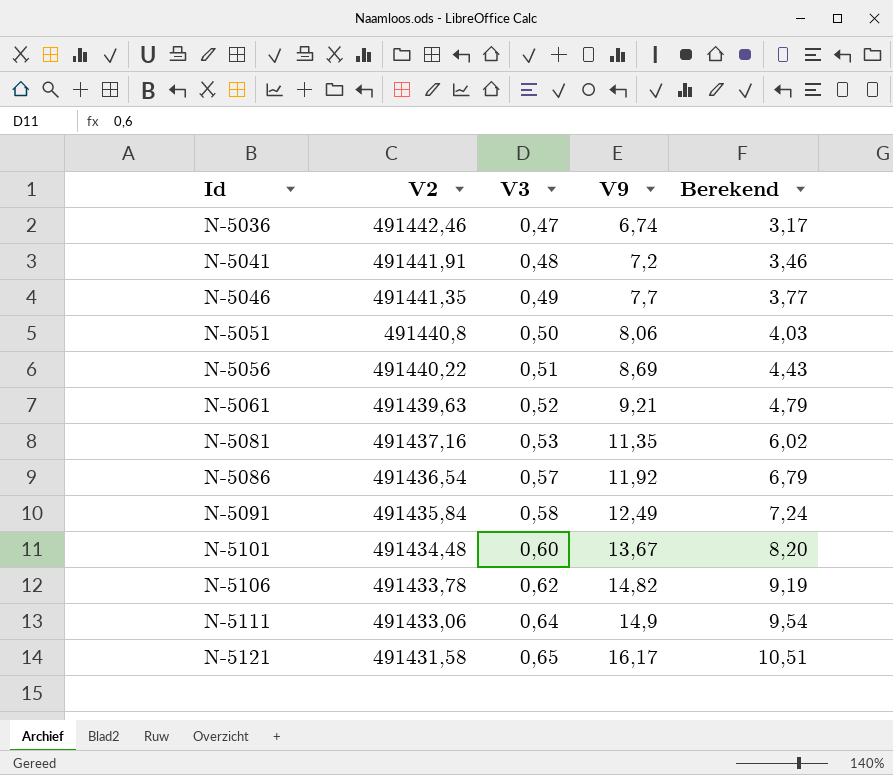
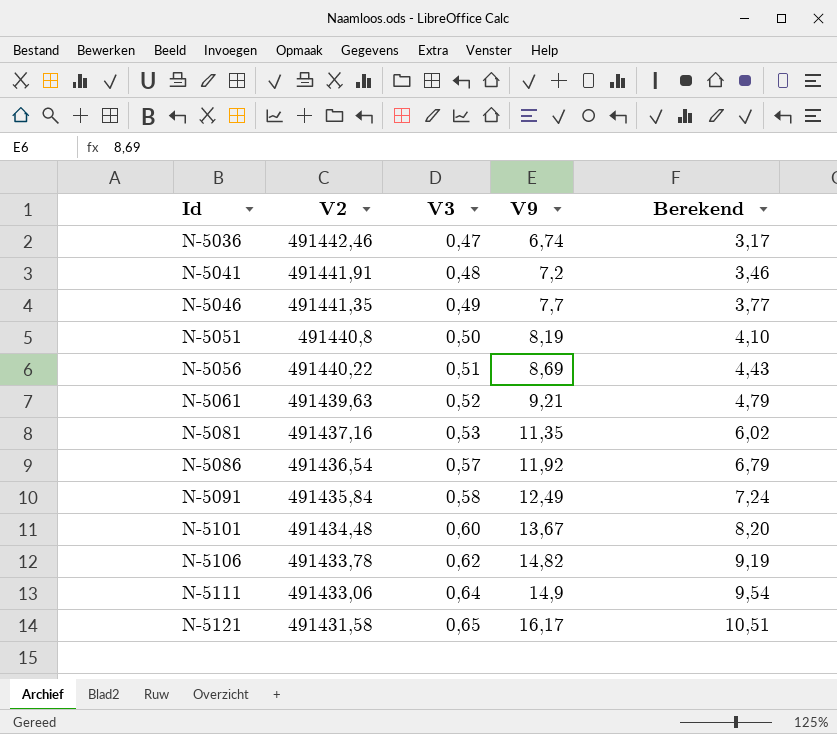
N-5051 | V9: 8,06 -> 8,19
N-5051 | Berekend: 4,03 -> 4,10

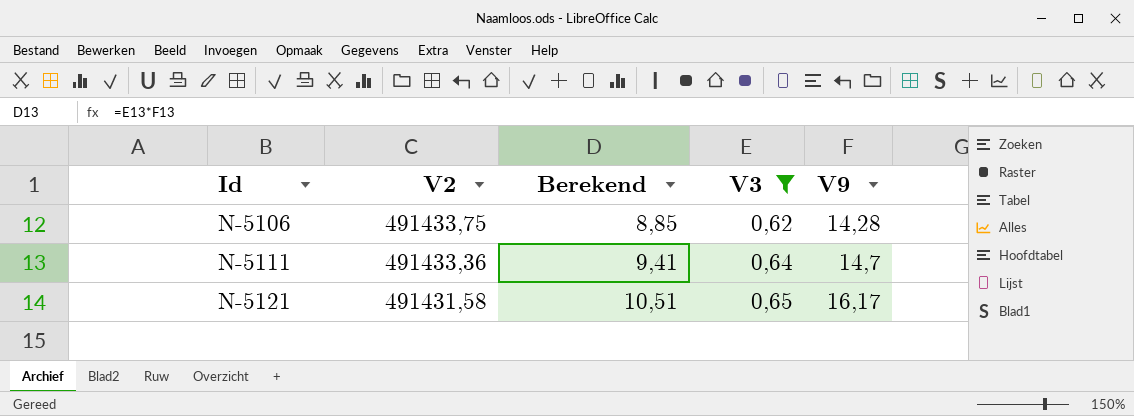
filter: none -> V3 >= 0,62
column Berekend | position: 5 -> 3
N-5106 | V2: 491433,78 -> 491433,75
N-5106 | Berekend: 9,19 -> 8,85
N-5106 | V9: 14,82 -> 14,28
N-5111 | V2: 491433,06 -> 491433,36
N-5111 | Berekend: 9,54 -> 9,41
N-5111 | V9: 14,9 -> 14,7

